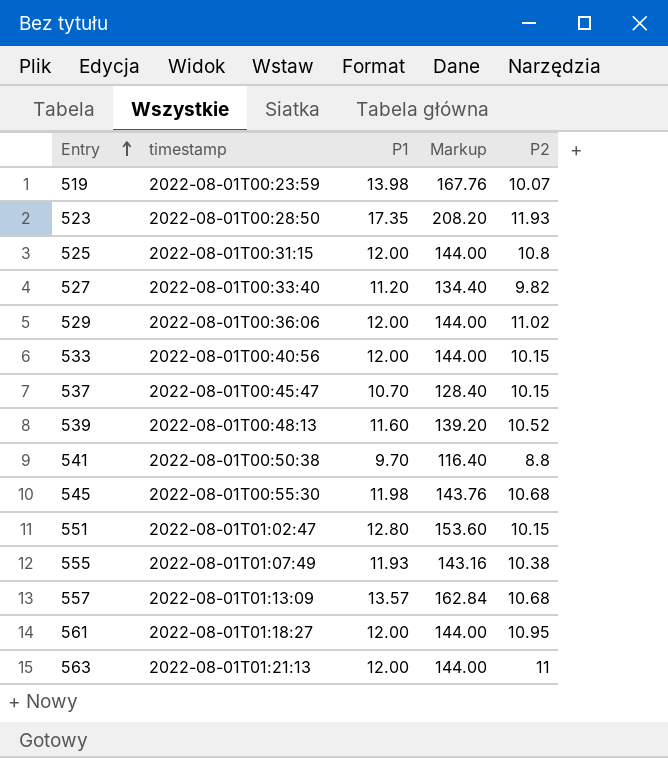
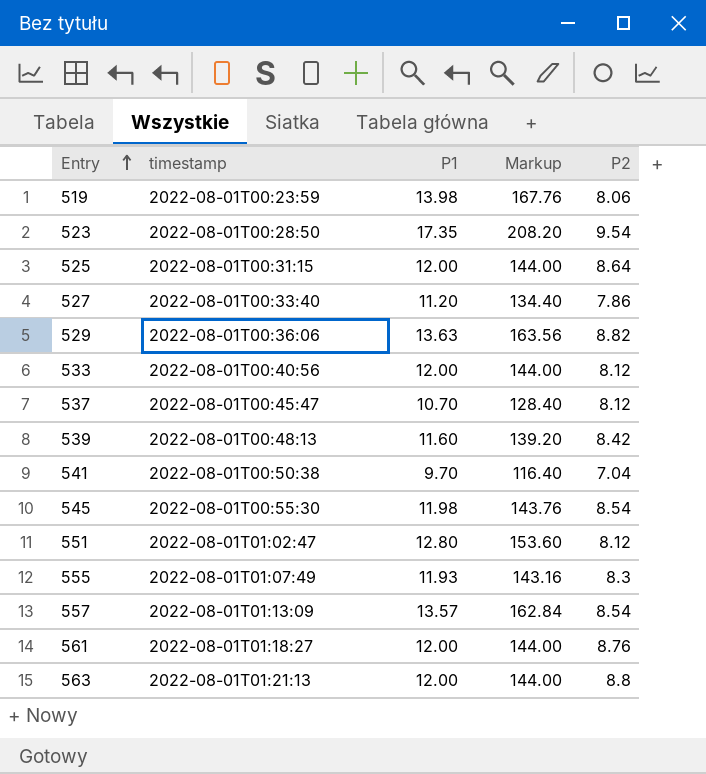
519 | P2: 10.07 -> 8.06
523 | P2: 11.93 -> 9.54
525 | P2: 10.8 -> 8.64
527 | P2: 9.82 -> 7.86
529 | P1: 12.00 -> 13.63
529 | Markup: 144.00 -> 163.56
529 | P2: 11.02 -> 8.82
533 | P2: 10.15 -> 8.12
537 | P2: 10.15 -> 8.12
539 | P2: 10.52 -> 8.42
541 | P2: 8.8 -> 7.04
545 | P2: 10.68 -> 8.54
551 | P2: 10.15 -> 8.12
555 | P2: 10.38 -> 8.3
557 | P2: 10.68 -> 8.54
561 | P2: 10.95 -> 8.76
563 | P2: 11 -> 8.8

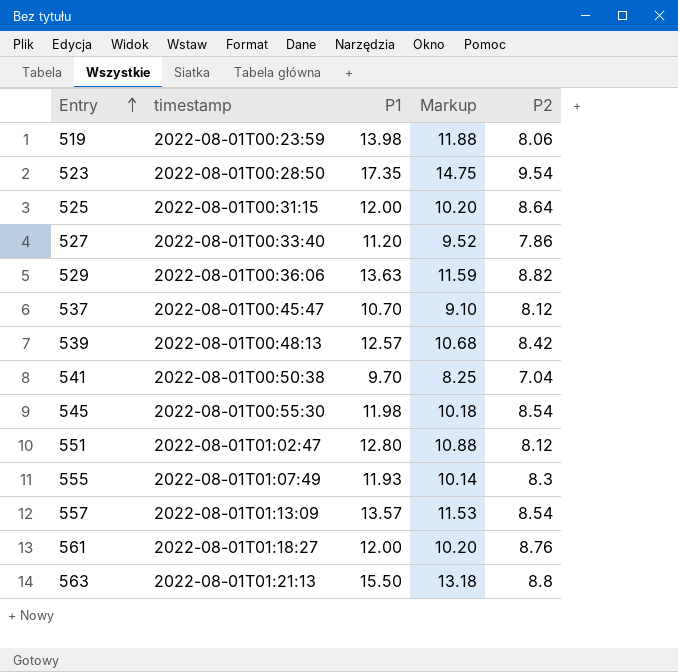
column Markup | formula: [P1] * 12 -> [P1] * 0.85
row 533: 2022-08-01T00:40:56 | 12.00 | 144.00 | 8.12 -> none
539 | P1: 11.60 -> 12.57
563 | P1: 12.00 -> 15.50

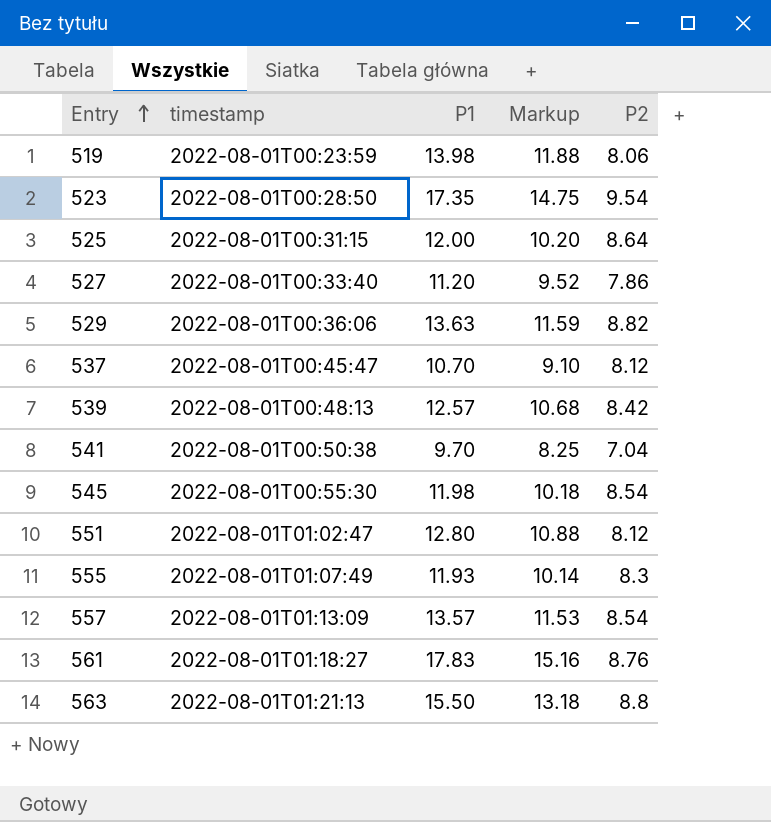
561 | P1: 12.00 -> 17.83
561 | Markup: 10.20 -> 15.16

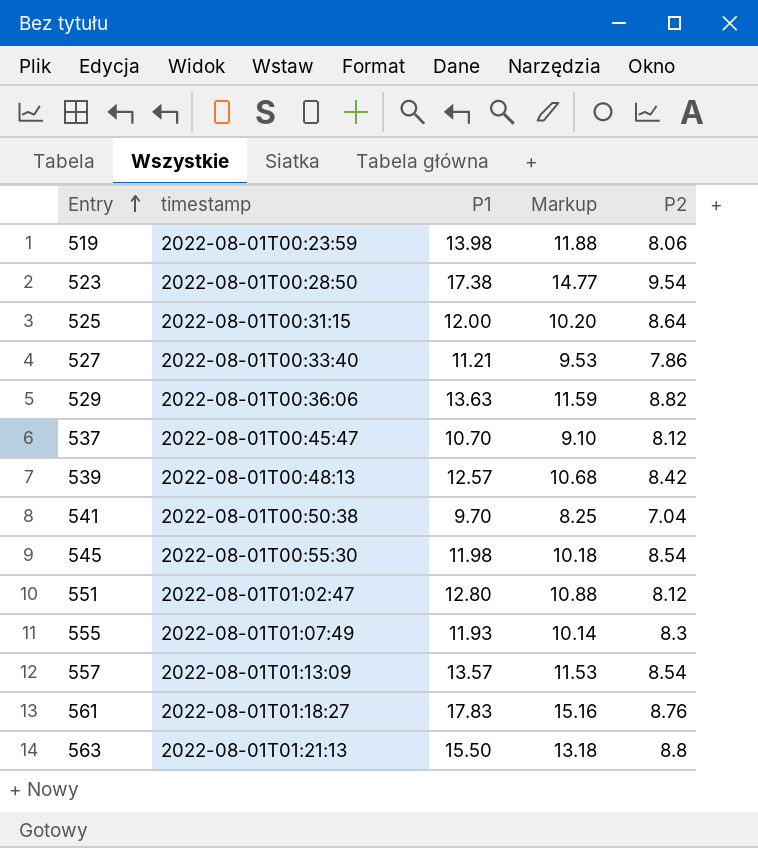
523 | P1: 17.35 -> 17.38
523 | Markup: 14.75 -> 14.77
527 | P1: 11.20 -> 11.21
527 | Markup: 9.52 -> 9.53

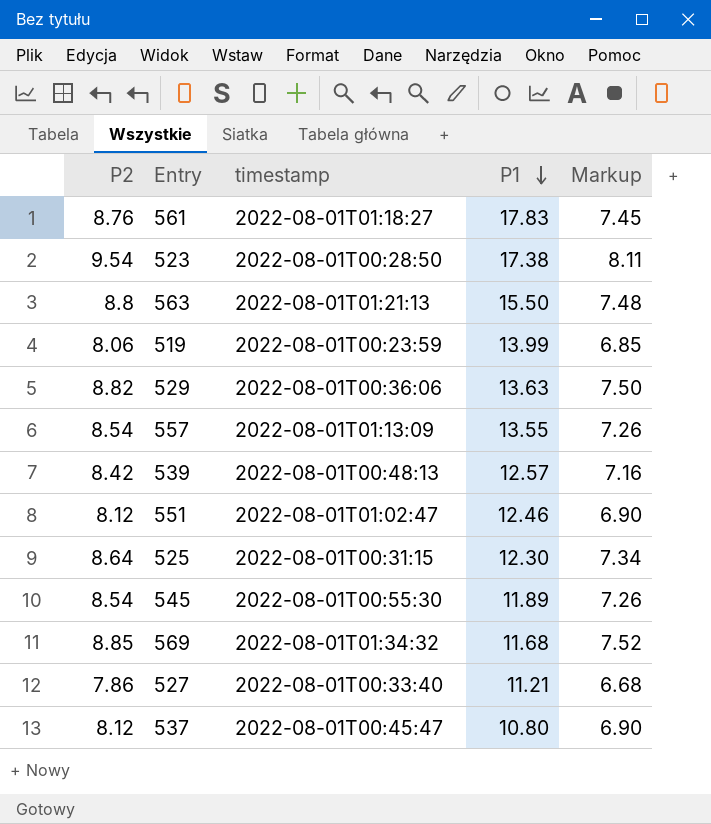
row order: Entry ascending -> P1 descending
column P2 | position: 5 -> 1
column Markup | formula: [P1] * 0.85 -> [P2] * 0.85
row 541: 2022-08-01T00:50:38 | 9.70 | 8.25 | 7.04 -> none
row 555: 2022-08-01T01:07:49 | 11.93 | 10.14 | 8.3 -> none
519 | P1: 13.98 -> 13.99
557 | P1: 13.57 -> 13.55
551 | P1: 12.80 -> 12.46
525 | P1: 12.00 -> 12.30
545 | P1: 11.98 -> 11.89
row 569: none -> 8.85 | 2022-08-01T01:34:32 | 11.68 | 7.52
537 | P1: 10.70 -> 10.80

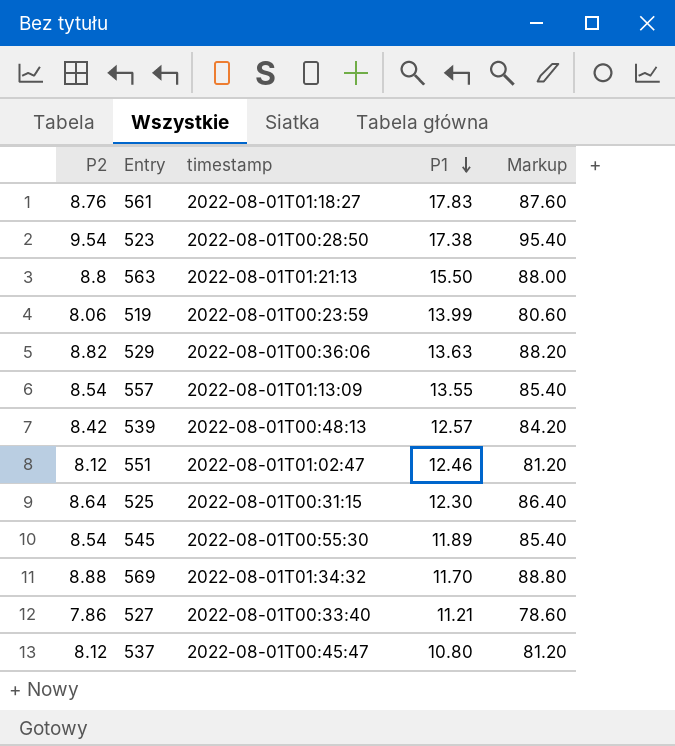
column Markup | formula: [P2] * 0.85 -> [P2] * 10
569 | P2: 8.85 -> 8.88
569 | P1: 11.68 -> 11.70

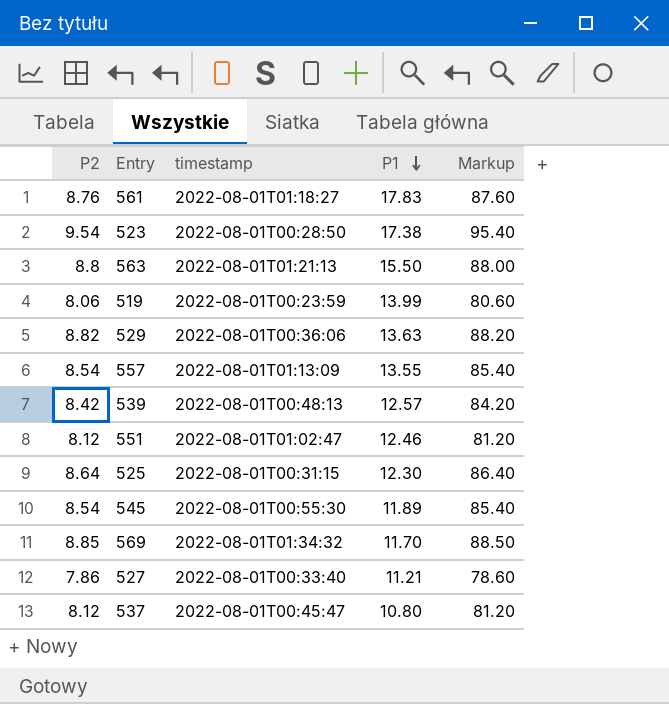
569 | P2: 8.88 -> 8.85
569 | Markup: 88.80 -> 88.50

